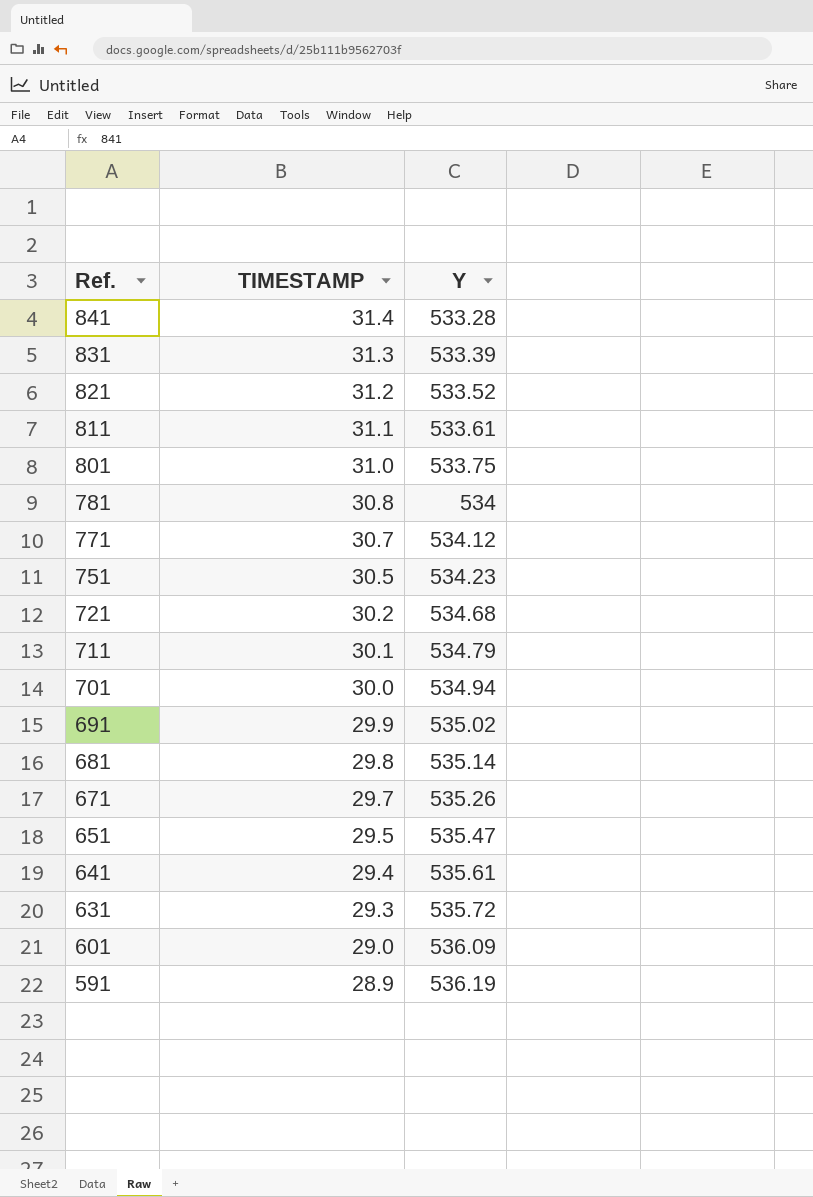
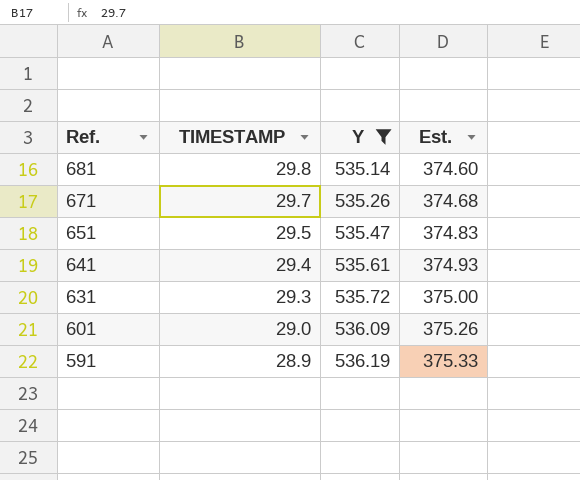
filter: none -> Y >= 535.14
column Est. | formula: none -> [Y] * 0.7

